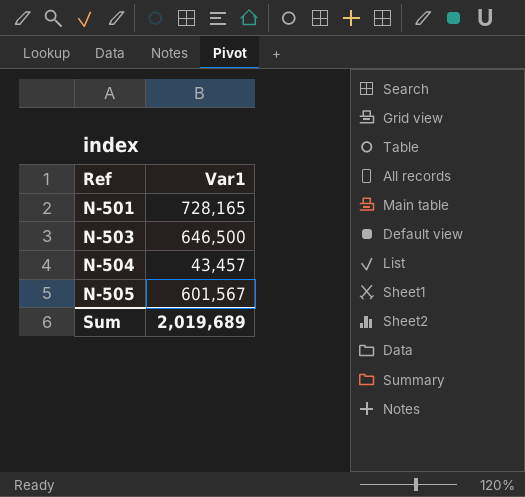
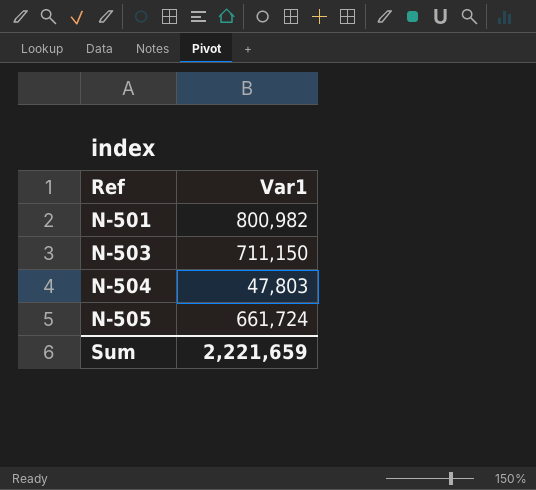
N-501 | Var1: 728,165 -> 800,982
N-503 | Var1: 646,500 -> 711,150
N-504 | Var1: 43,457 -> 47,803
N-505 | Var1: 601,567 -> 661,724
Sum | Var1: 2,019,689 -> 2,221,659

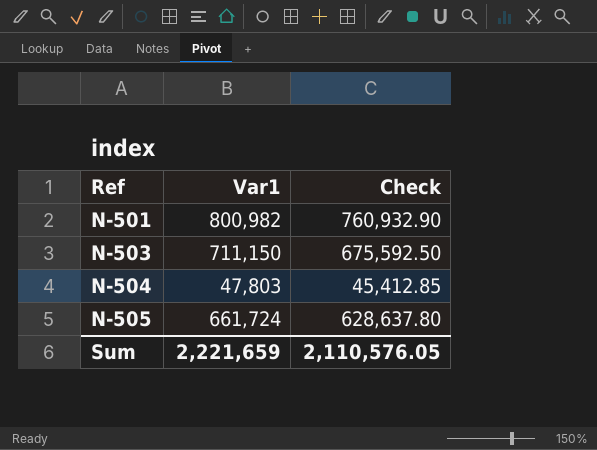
column Check | formula: none -> [Var1] * 0.95

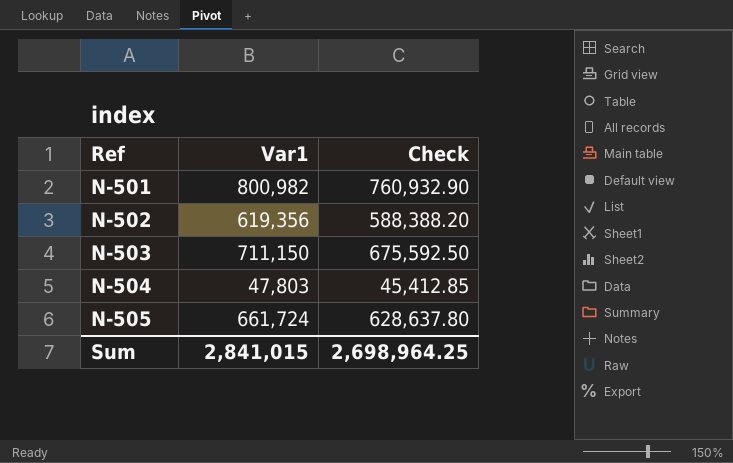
row N-502: none -> 619,356 | 588,388.20
Sum | Var1: 2,221,659 -> 2,841,015
Sum | Check: 2,110,576.05 -> 2,698,964.25

